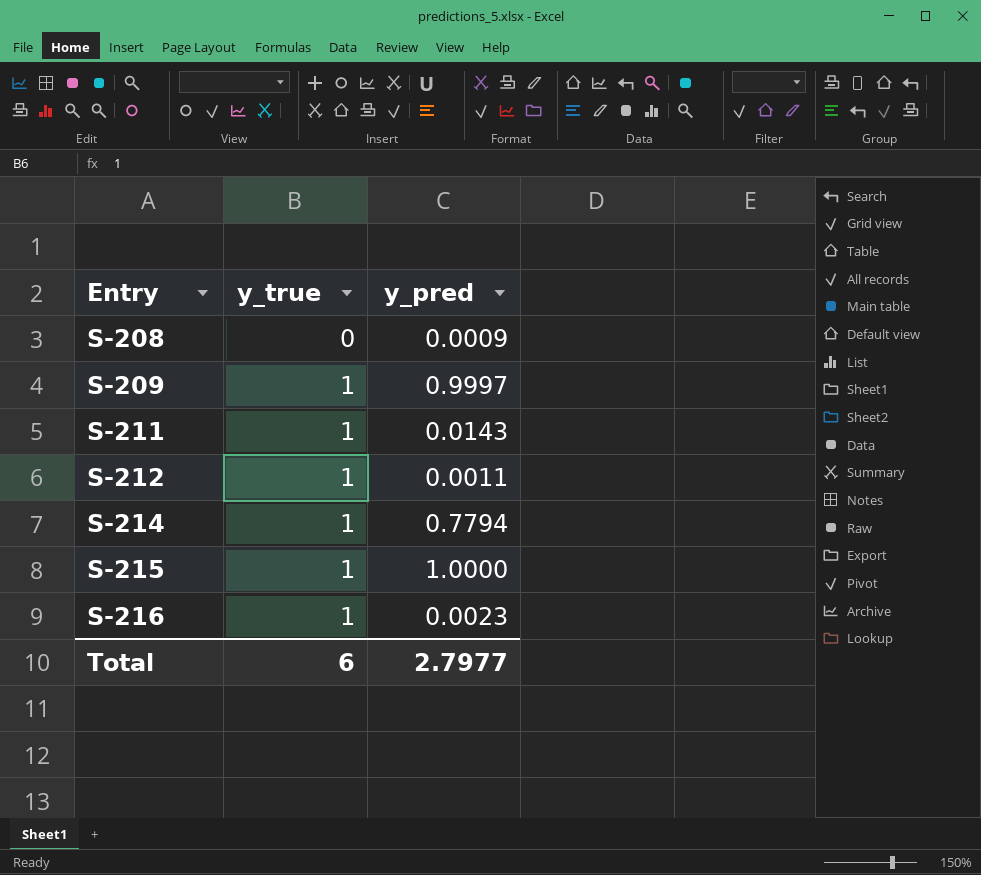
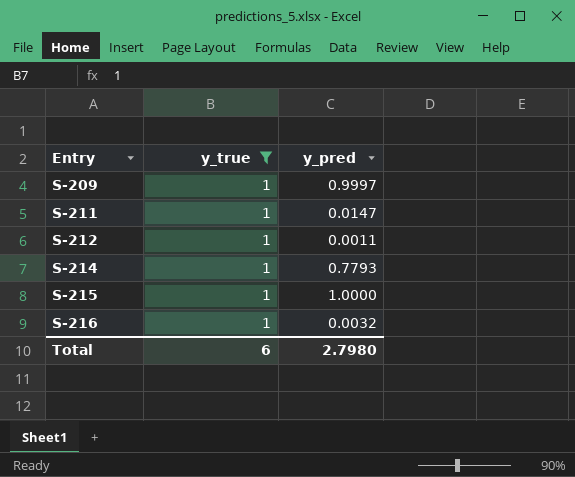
filter: none -> y_true = 1
S-211 | y_pred: 0.0143 -> 0.0147
S-214 | y_pred: 0.7794 -> 0.7793
S-216 | y_pred: 0.0023 -> 0.0032
Total | y_pred: 2.7977 -> 2.7980

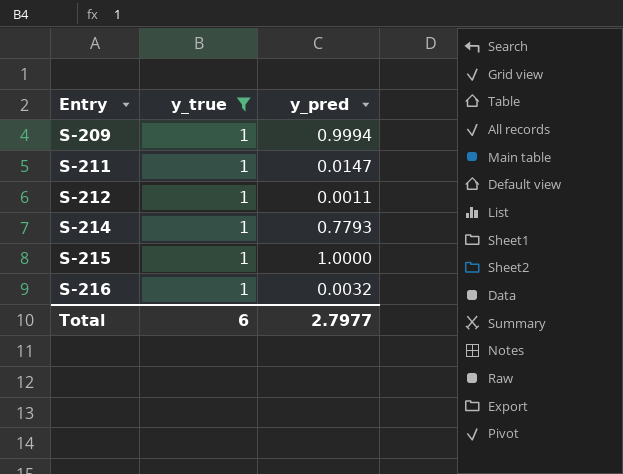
S-209 | y_pred: 0.9997 -> 0.9994
Total | y_pred: 2.7980 -> 2.7977

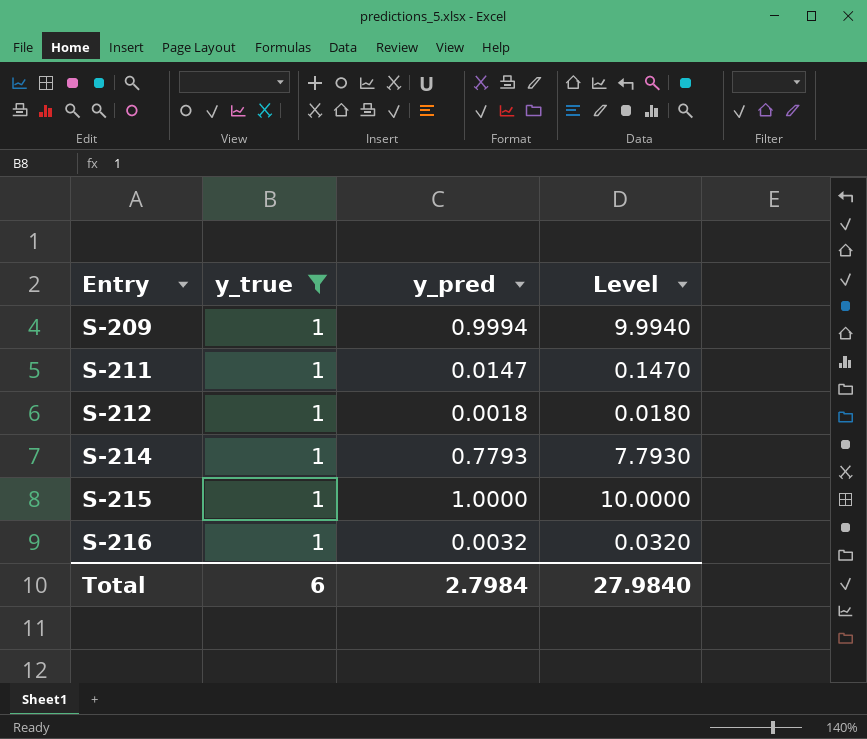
column Level | formula: none -> [y_pred] * 10
S-212 | y_pred: 0.0011 -> 0.0018
Total | y_pred: 2.7977 -> 2.7984

